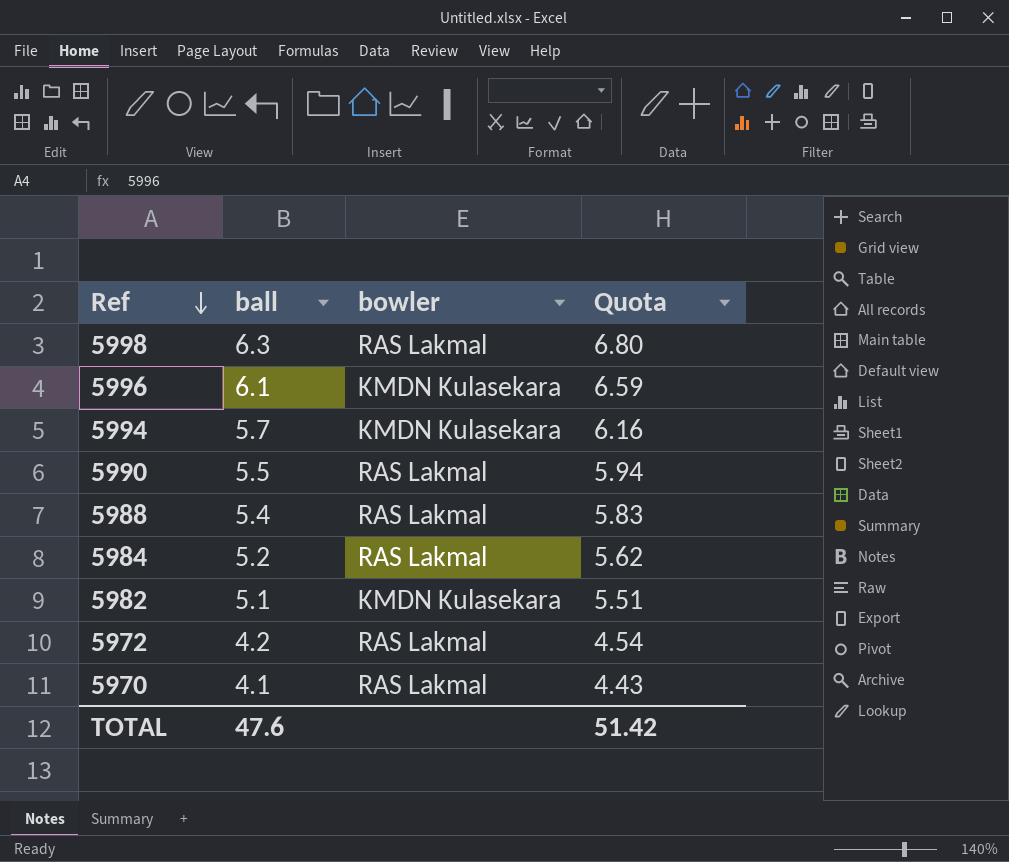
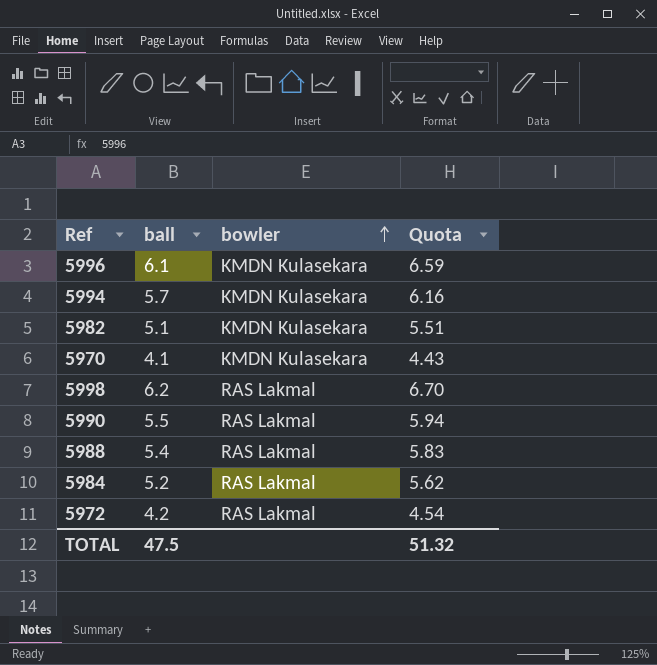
row order: Ref descending -> bowler ascending
5970 | bowler: RAS Lakmal -> KMDN Kulasekara
5998 | ball: 6.3 -> 6.2
5998 | Quota: 6.80 -> 6.70
TOTAL | ball: 47.6 -> 47.5
TOTAL | Quota: 51.42 -> 51.32

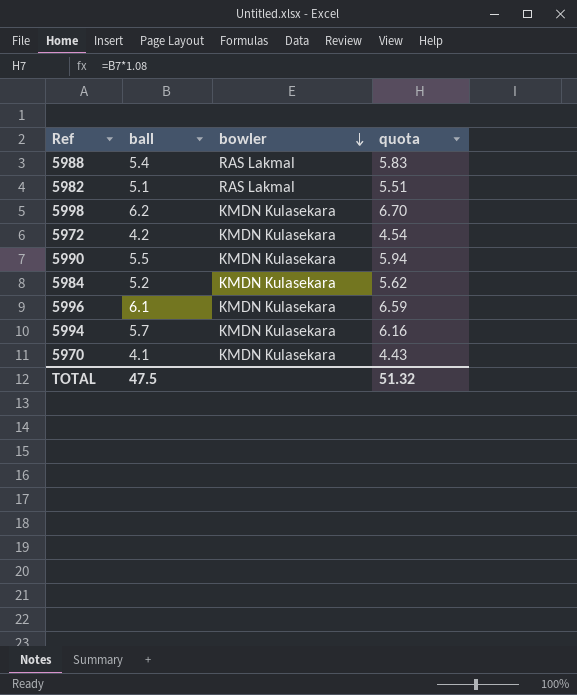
row order: bowler ascending -> bowler descending
column name: Quota -> quota
5982 | bowler: KMDN Kulasekara -> RAS Lakmal
5998 | bowler: RAS Lakmal -> KMDN Kulasekara
5972 | bowler: RAS Lakmal -> KMDN Kulasekara
5990 | bowler: RAS Lakmal -> KMDN Kulasekara
5984 | bowler: RAS Lakmal -> KMDN Kulasekara

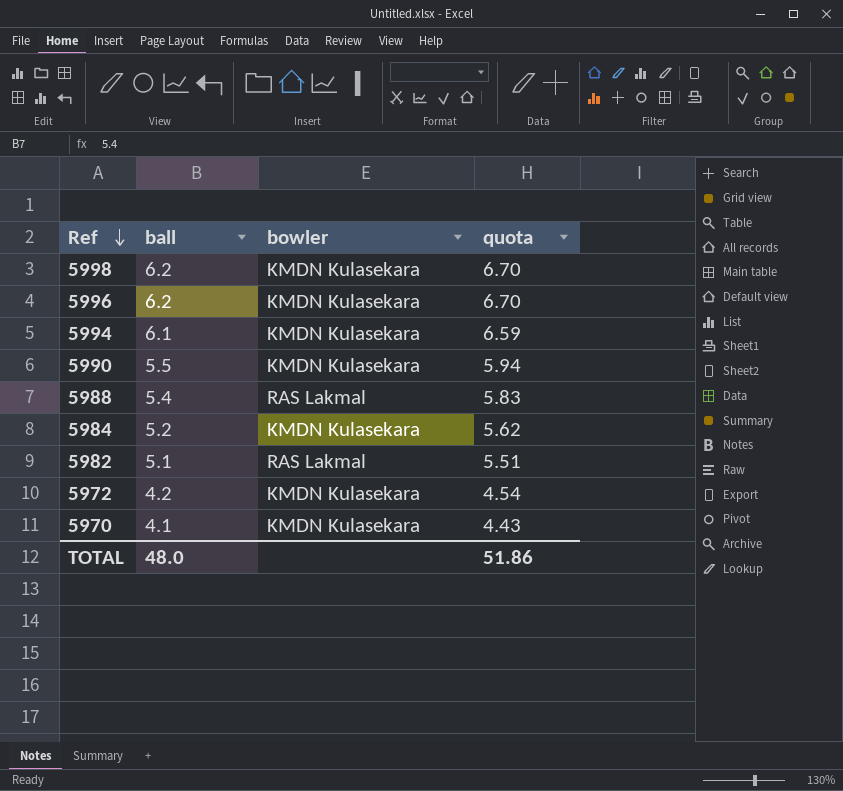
row order: bowler descending -> Ref descending
5996 | ball: 6.1 -> 6.2
5996 | quota: 6.59 -> 6.70
5994 | ball: 5.7 -> 6.1
5994 | quota: 6.16 -> 6.59
TOTAL | ball: 47.5 -> 48.0
TOTAL | quota: 51.32 -> 51.86

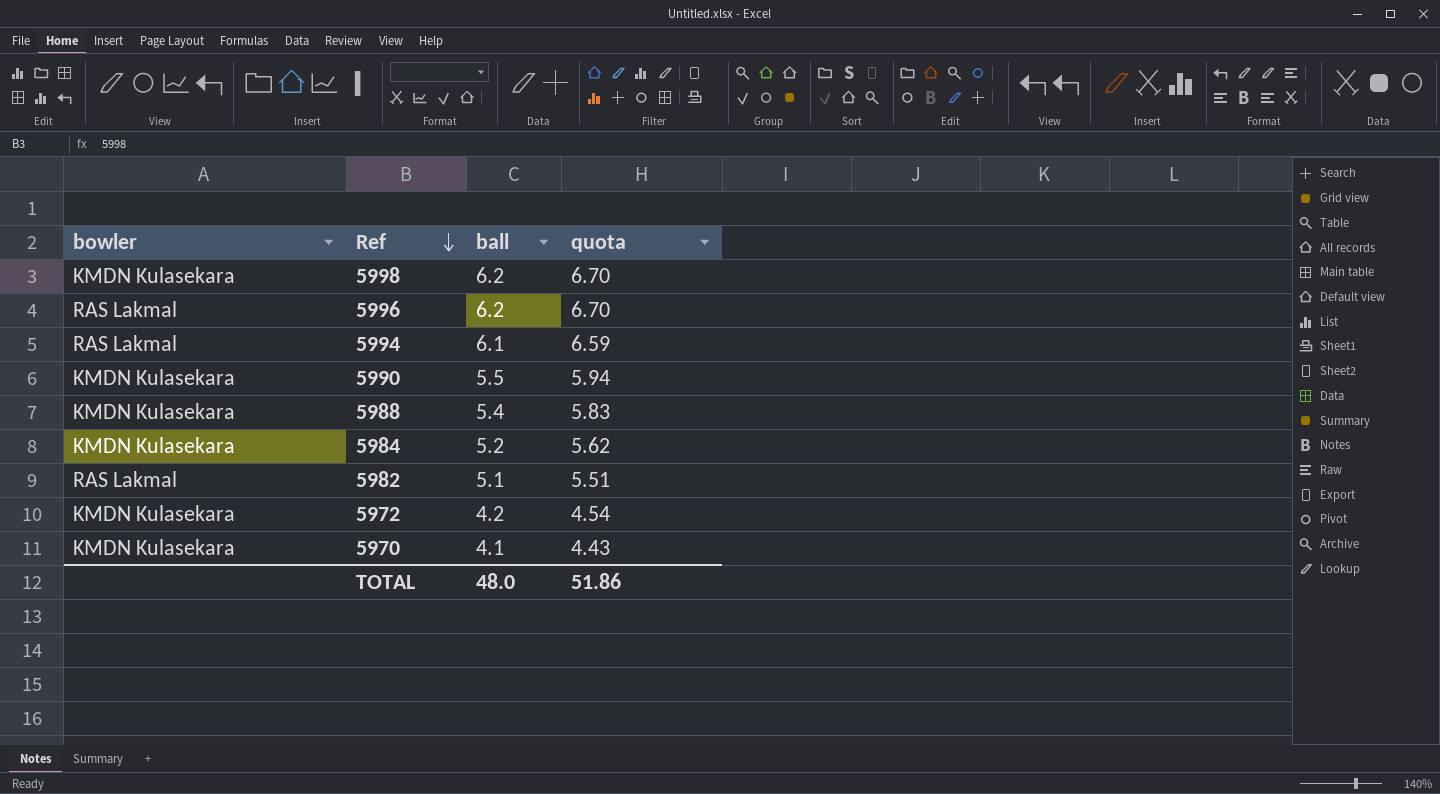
column bowler | position: 3 -> 1
5996 | bowler: KMDN Kulasekara -> RAS Lakmal
5994 | bowler: KMDN Kulasekara -> RAS Lakmal
5988 | bowler: RAS Lakmal -> KMDN Kulasekara

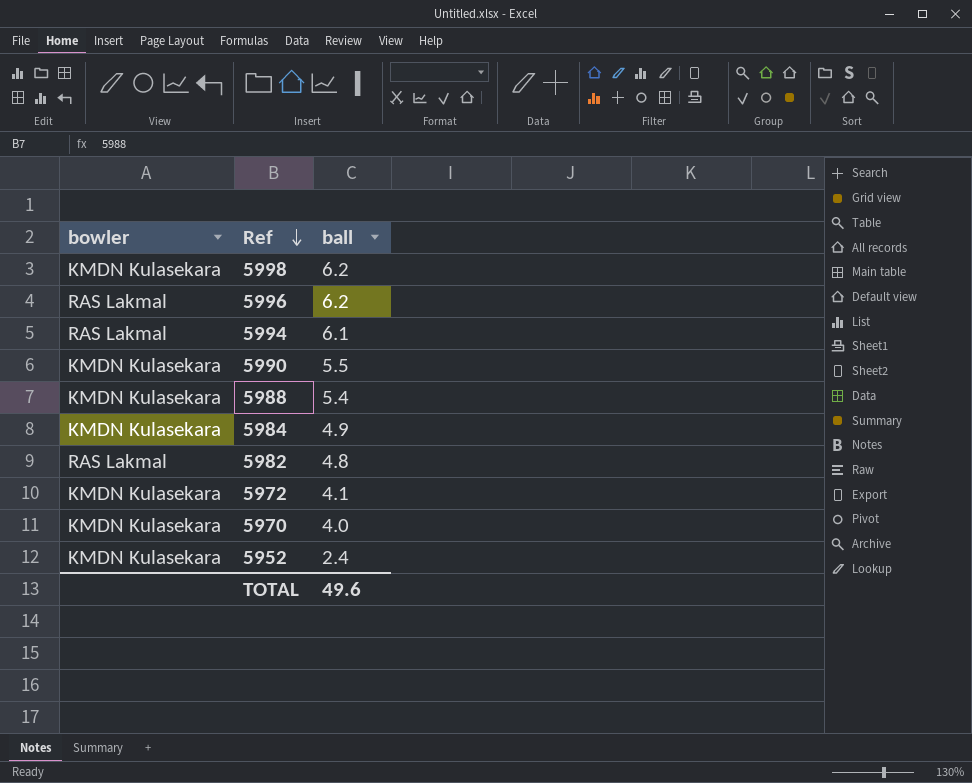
column quota | formula: [ball] * 1.08 -> none
5984 | ball: 5.2 -> 4.9
5982 | ball: 5.1 -> 4.8
5972 | ball: 4.2 -> 4.1
5970 | ball: 4.1 -> 4.0
row 5952: none -> KMDN Kulasekara | 2.4
TOTAL | ball: 48.0 -> 49.6

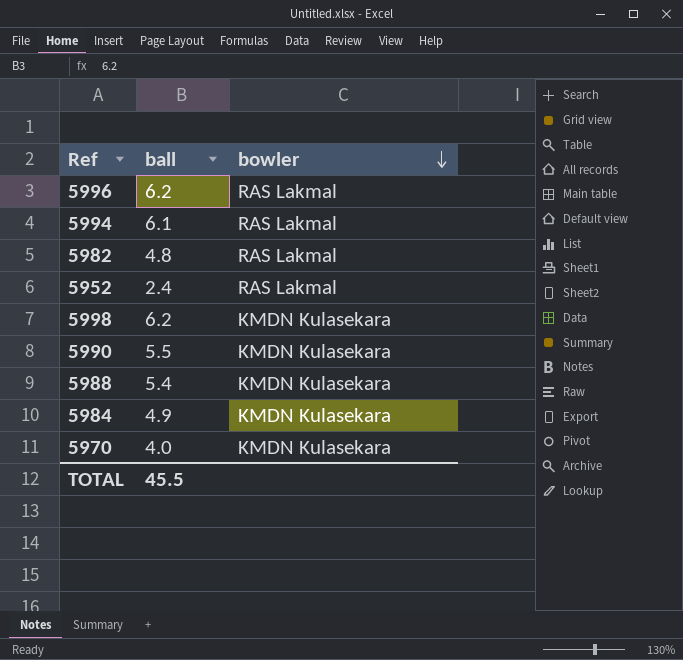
row order: Ref descending -> bowler descending
column bowler | position: 1 -> 3
row 5972: KMDN Kulasekara | 4.1 -> none
5952 | bowler: KMDN Kulasekara -> RAS Lakmal
TOTAL | ball: 49.6 -> 45.5

